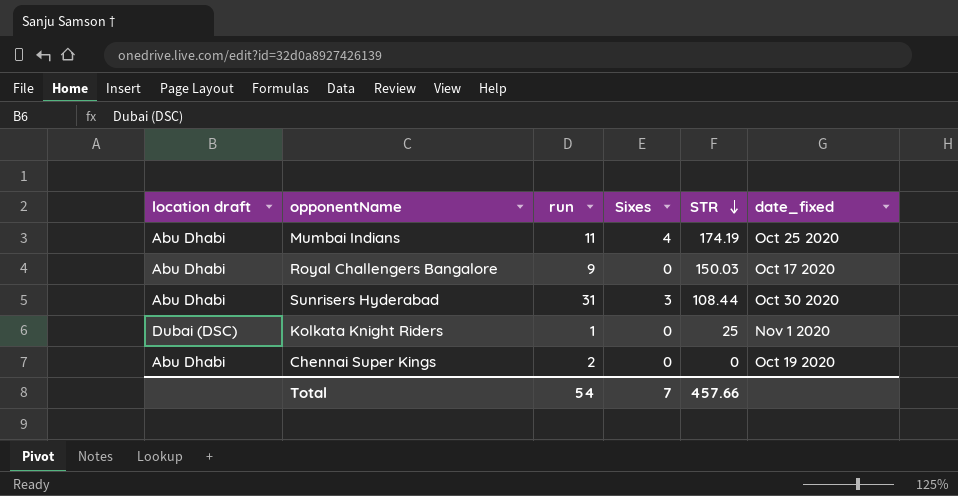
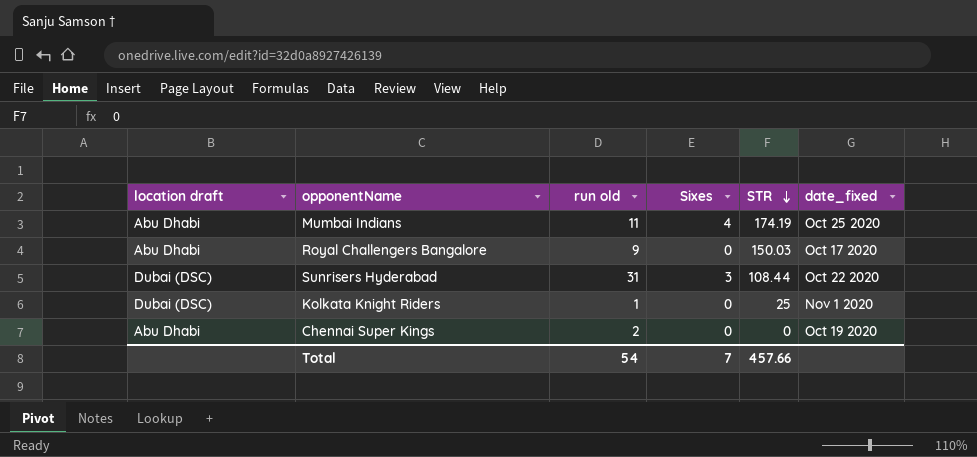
column name: run -> run old
Sunrisers Hyderabad | location draft: Abu Dhabi -> Dubai (DSC)
Sunrisers Hyderabad | date_fixed: Oct 30 2020 -> Oct 22 2020

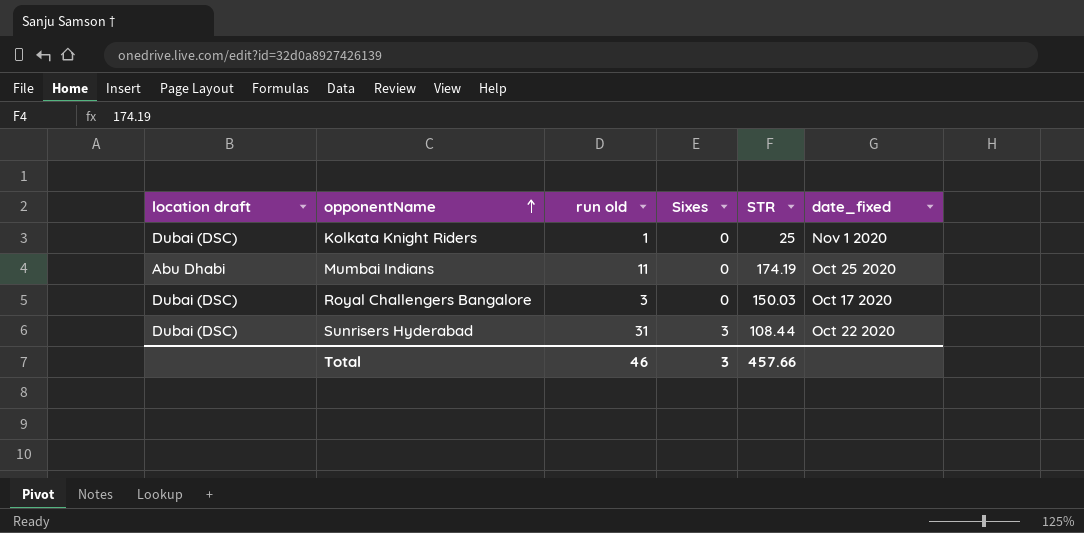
row order: STR descending -> opponentName ascending
row Chennai Super Kings: Abu Dhabi | 2 | 0 | 0 | Oct 19 2020 -> none
Mumbai Indians | Sixes: 4 -> 0
Royal Challengers Bangalore | location draft: Abu Dhabi -> Dubai (DSC)
Royal Challengers Bangalore | run old: 9 -> 3
Total | run old: 54 -> 46
Total | Sixes: 7 -> 3

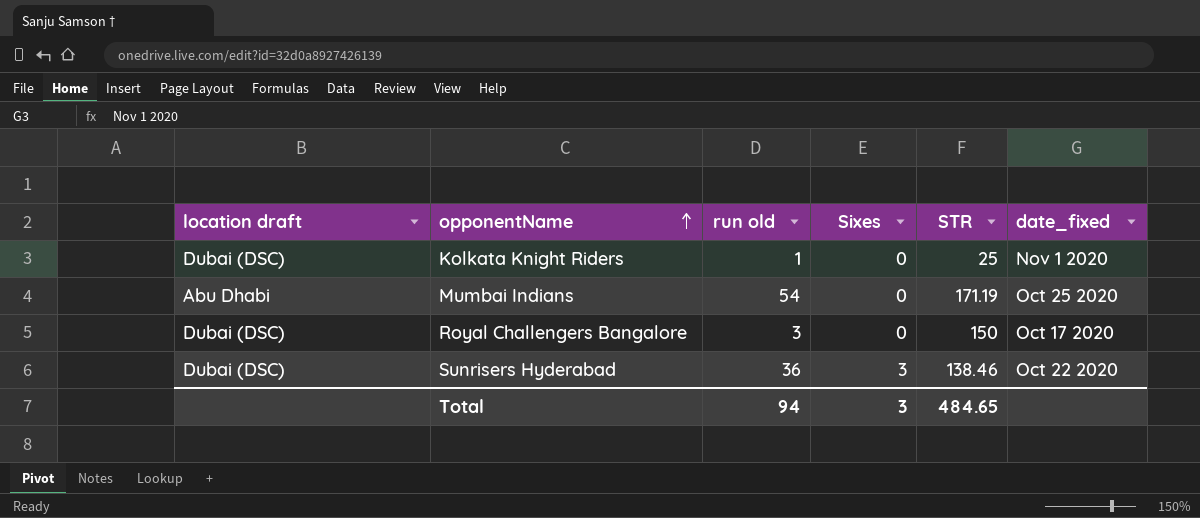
Mumbai Indians | run old: 11 -> 54
Mumbai Indians | STR: 174.19 -> 171.19
Royal Challengers Bangalore | STR: 150.03 -> 150
Sunrisers Hyderabad | run old: 31 -> 36
Sunrisers Hyderabad | STR: 108.44 -> 138.46
Total | run old: 46 -> 94
Total | STR: 457.66 -> 484.65

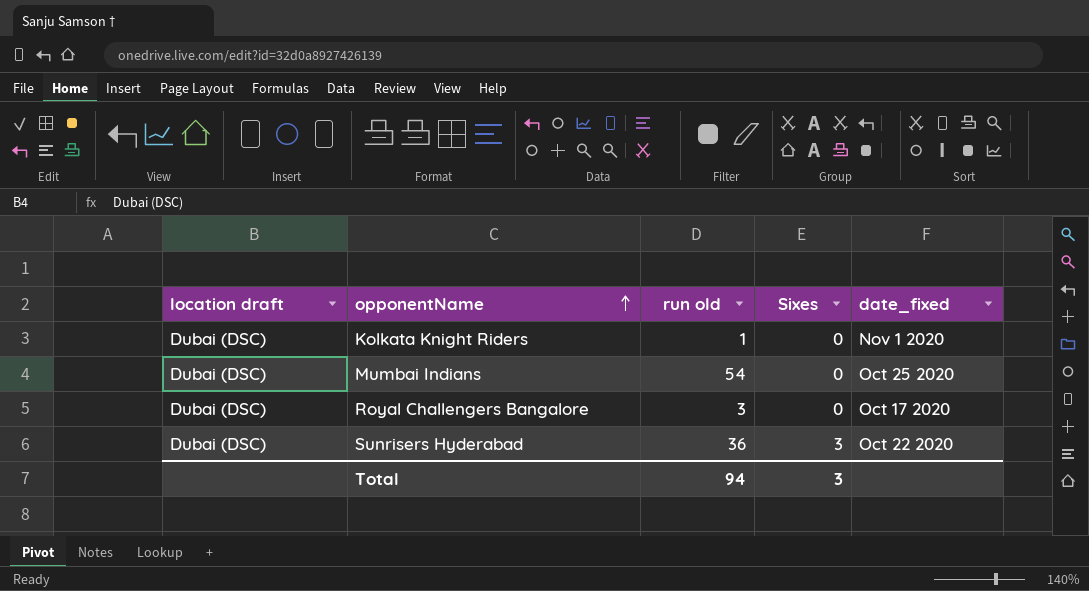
column STR | position: 5 -> none
Mumbai Indians | location draft: Abu Dhabi -> Dubai (DSC)

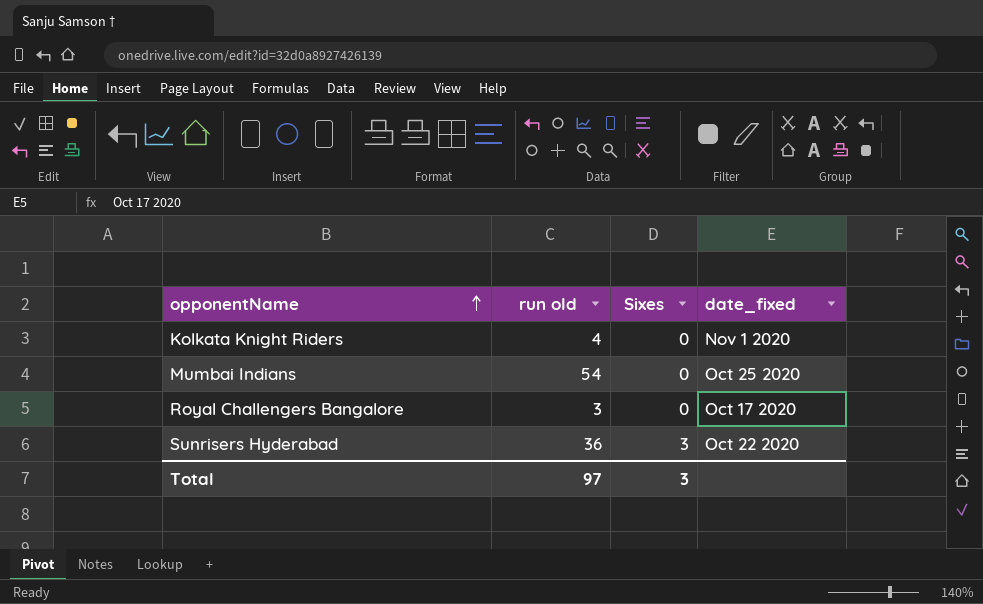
column location draft | position: 1 -> none
Kolkata Knight Riders | run old: 1 -> 4
Total | run old: 94 -> 97

